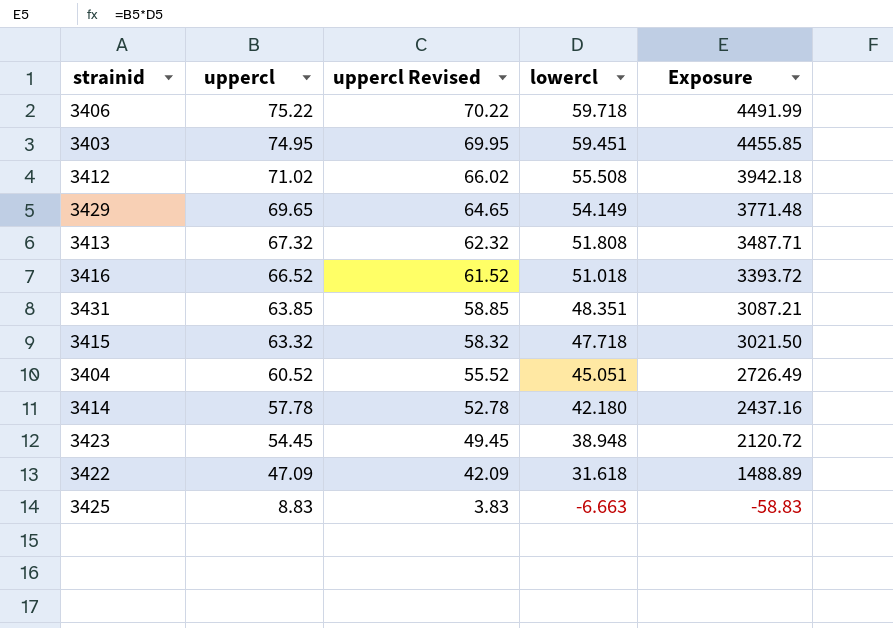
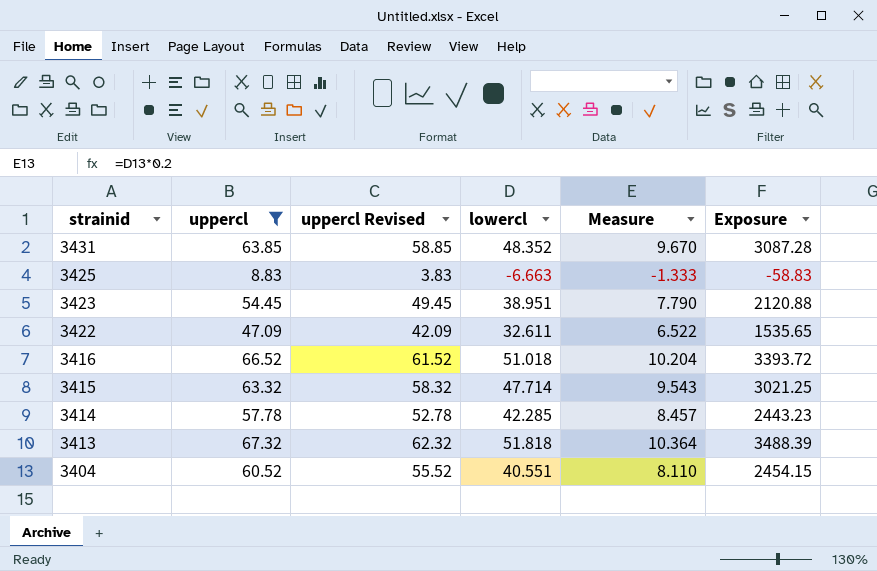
filter: none -> uppercl <= 67.32
row order: uppercl descending -> strainid descending
column Measure | formula: none -> [lowercl] * 0.2
3431 | lowercl: 48.351 -> 48.352
3431 | Exposure: 3087.21 -> 3087.28
3423 | lowercl: 38.948 -> 38.951
3423 | Exposure: 2120.72 -> 2120.88
3422 | lowercl: 31.618 -> 32.611
3422 | Exposure: 1488.89 -> 1535.65
3415 | lowercl: 47.718 -> 47.714
3415 | Exposure: 3021.50 -> 3021.25
3414 | lowercl: 42.180 -> 42.285
3414 | Exposure: 2437.16 -> 2443.23
3413 | lowercl: 51.808 -> 51.818
3413 | Exposure: 3487.71 -> 3488.39
3404 | lowercl: 45.051 -> 40.551
3404 | Exposure: 2726.49 -> 2454.15

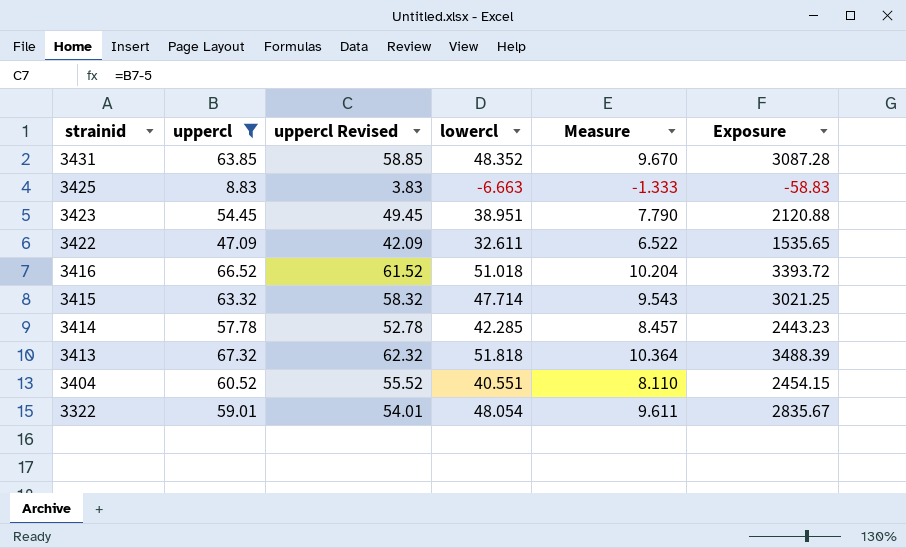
row 3322: none -> 59.01 | 54.01 | 48.054 | 9.611 | 2835.67

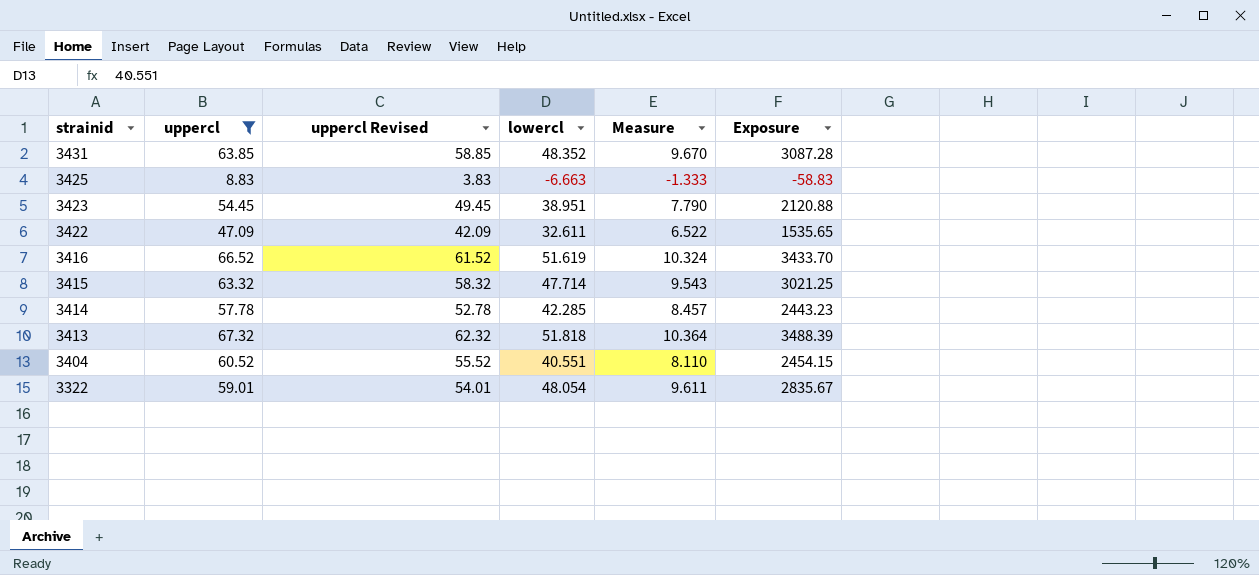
3416 | lowercl: 51.018 -> 51.619
3416 | Measure: 10.204 -> 10.324
3416 | Exposure: 3393.72 -> 3433.70

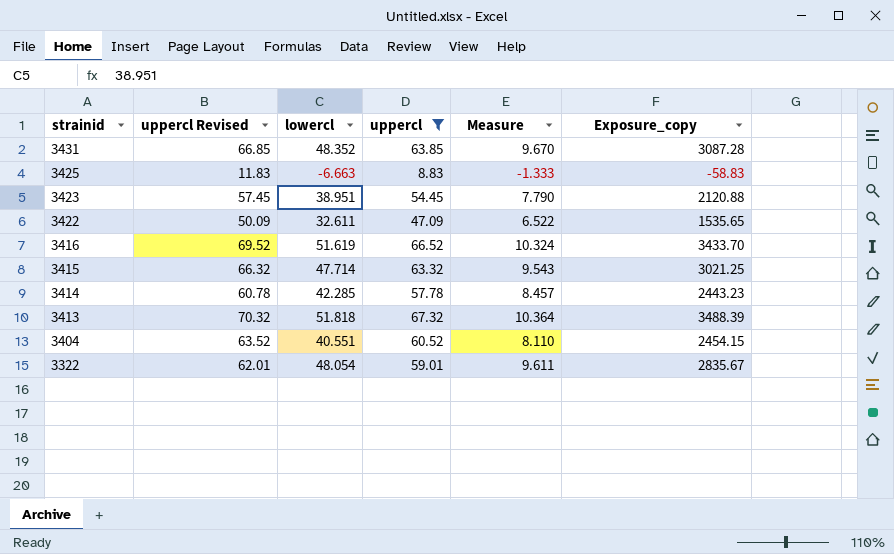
column uppercl Revised | formula: [uppercl] - 5 -> [uppercl] + 3
column uppercl | position: 2 -> 4
column name: Exposure -> Exposure_copy

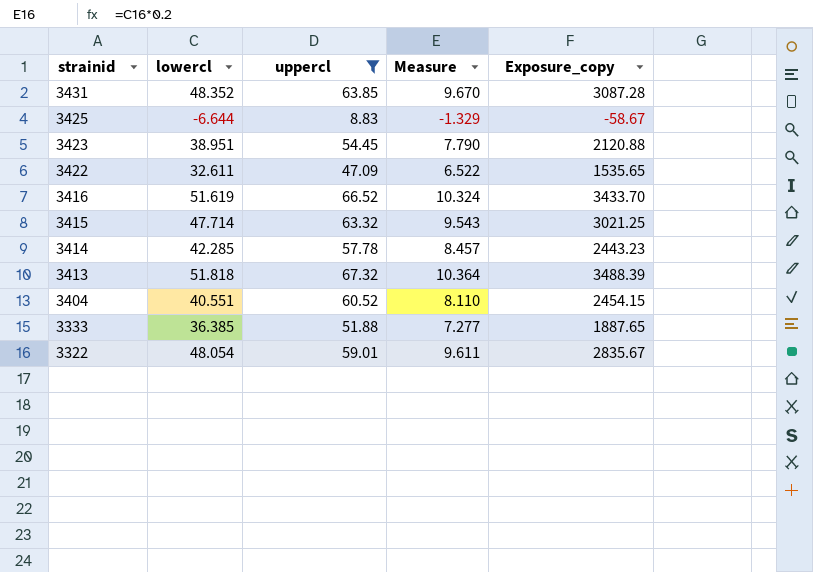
column uppercl Revised | formula: [uppercl] + 3 -> none
3425 | lowercl: -6.663 -> -6.644
3425 | Measure: -1.333 -> -1.329
3425 | Exposure_copy: -58.83 -> -58.67
row 3333: none -> 36.385 | 51.88 | 7.277 | 1887.65

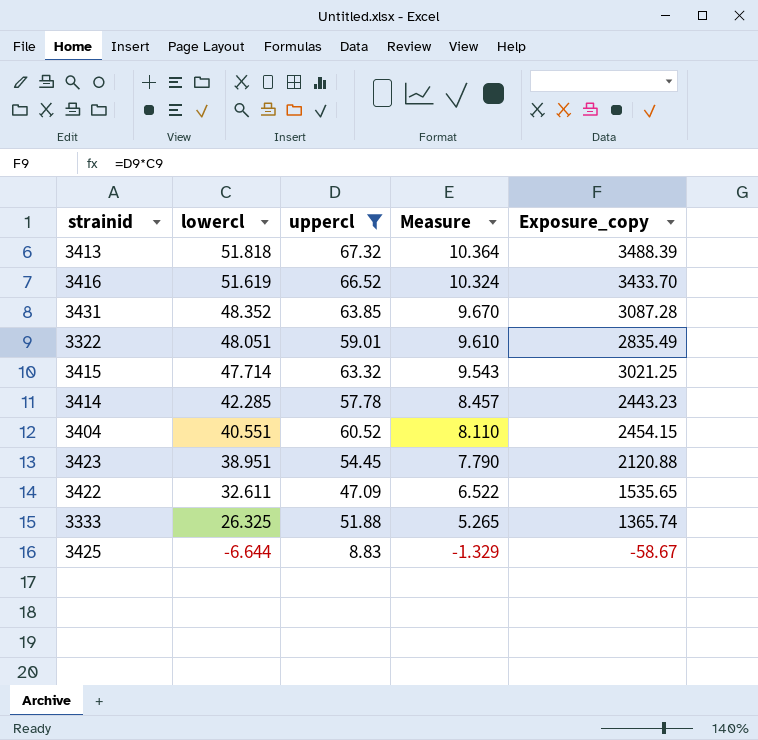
row order: strainid descending -> lowercl descending
3322 | lowercl: 48.054 -> 48.051
3322 | Measure: 9.611 -> 9.610
3322 | Exposure_copy: 2835.67 -> 2835.49
3333 | lowercl: 36.385 -> 26.325
3333 | Measure: 7.277 -> 5.265
3333 | Exposure_copy: 1887.65 -> 1365.74

